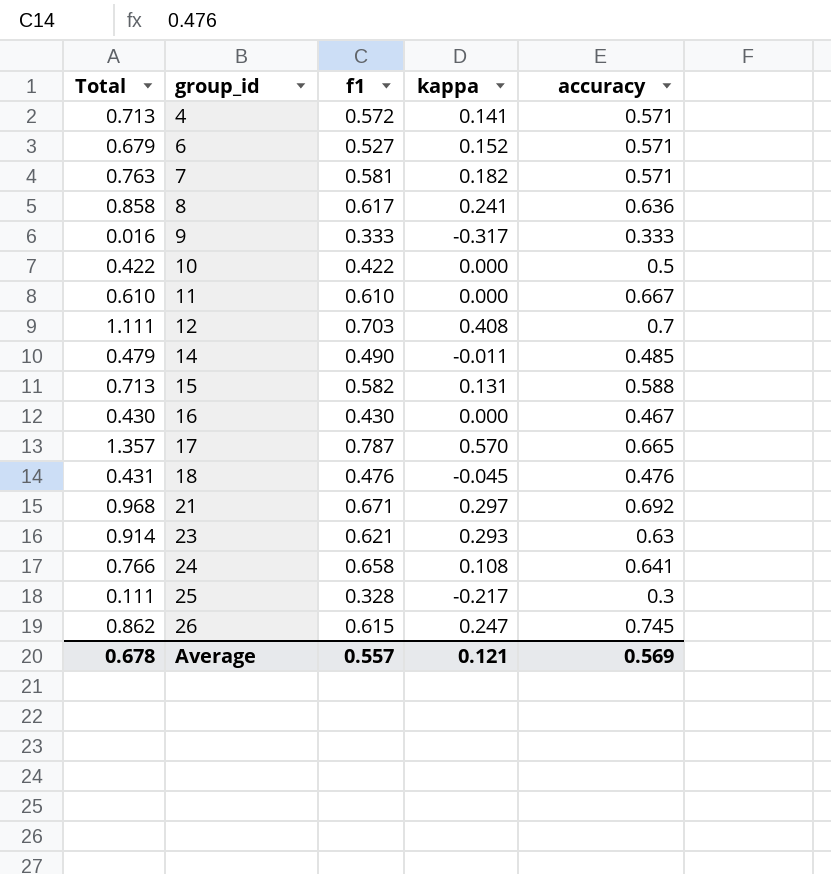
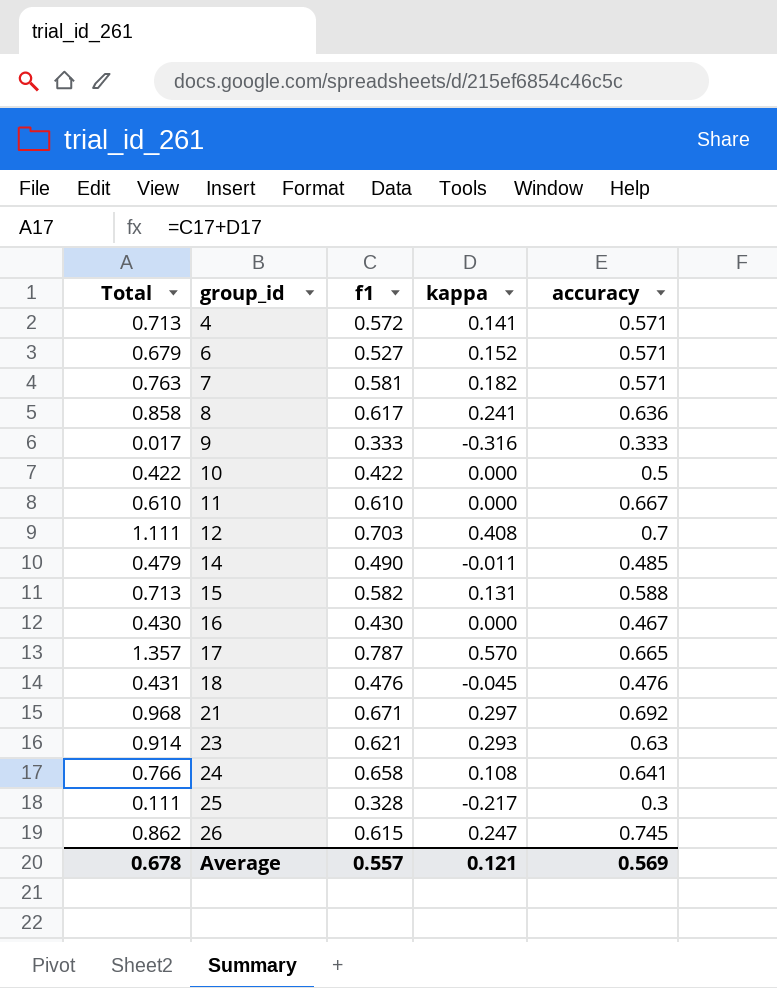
9 | Total: 0.016 -> 0.017
9 | kappa: -0.317 -> -0.316

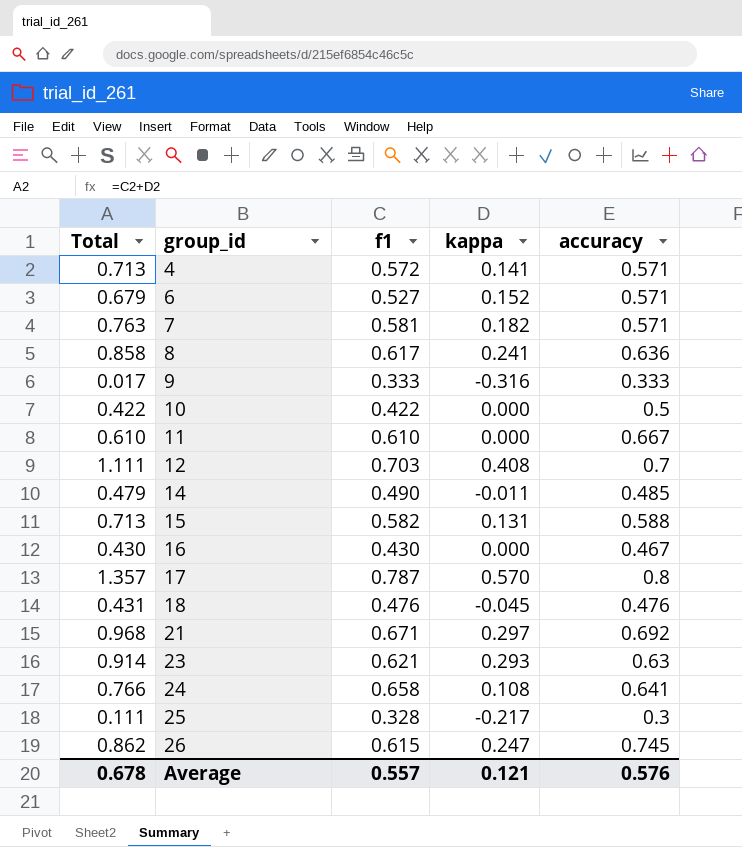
17 | accuracy: 0.665 -> 0.8
Average | accuracy: 0.569 -> 0.576

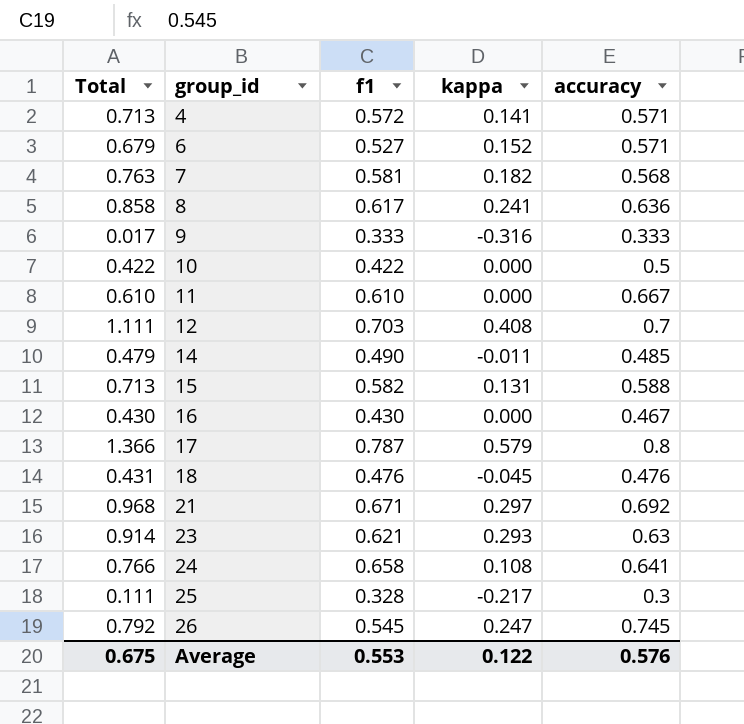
7 | accuracy: 0.571 -> 0.568
17 | Total: 1.357 -> 1.366
17 | kappa: 0.570 -> 0.579
26 | Total: 0.862 -> 0.792
26 | f1: 0.615 -> 0.545
Average | Total: 0.678 -> 0.675
Average | f1: 0.557 -> 0.553
Average | kappa: 0.121 -> 0.122

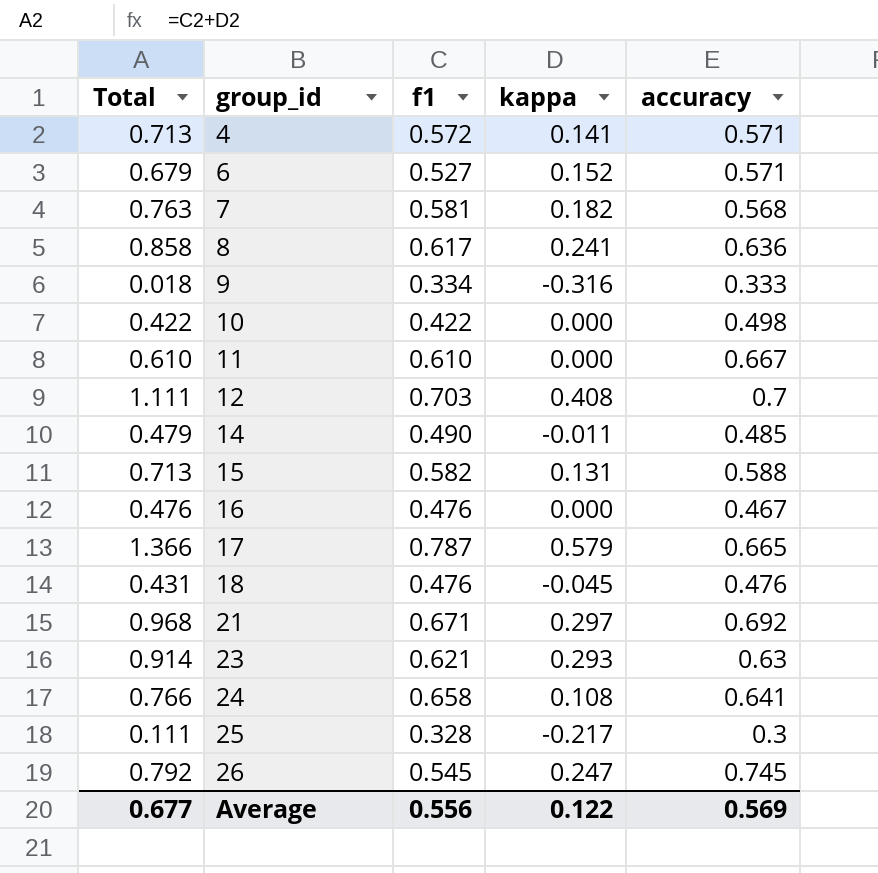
9 | Total: 0.017 -> 0.018
9 | f1: 0.333 -> 0.334
10 | accuracy: 0.5 -> 0.498
16 | Total: 0.430 -> 0.476
16 | f1: 0.430 -> 0.476
17 | accuracy: 0.8 -> 0.665
Average | Total: 0.675 -> 0.677
Average | f1: 0.553 -> 0.556
Average | accuracy: 0.576 -> 0.569

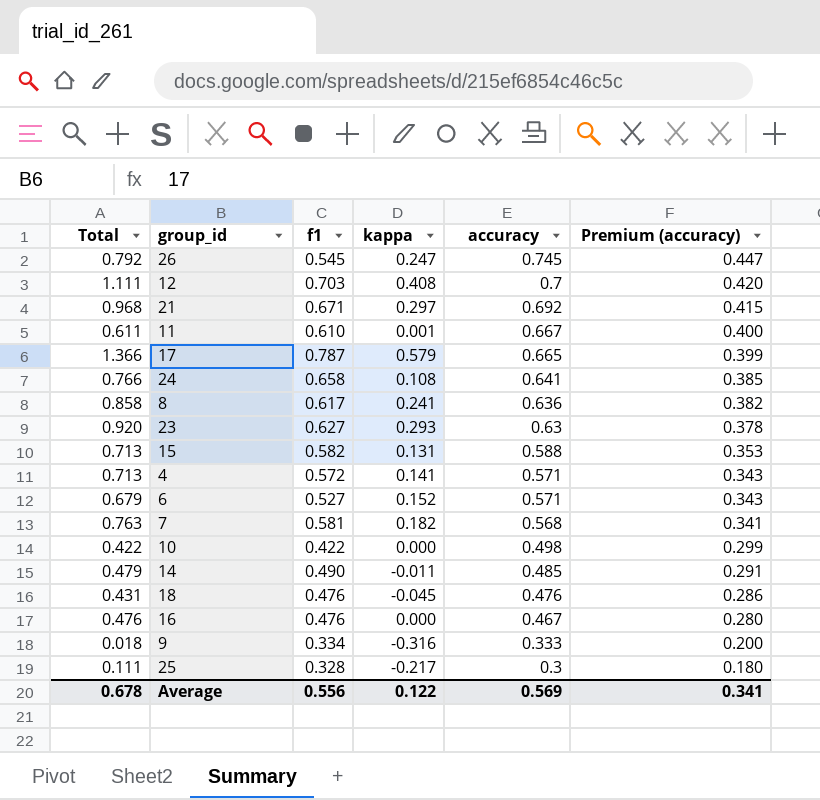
row order: group_id ascending -> accuracy descending
column Premium (accuracy) | formula: none -> [accuracy] * 0.6
11 | Total: 0.610 -> 0.611
11 | kappa: 0.000 -> 0.001
23 | Total: 0.914 -> 0.920
23 | f1: 0.621 -> 0.627
Average | Total: 0.677 -> 0.678

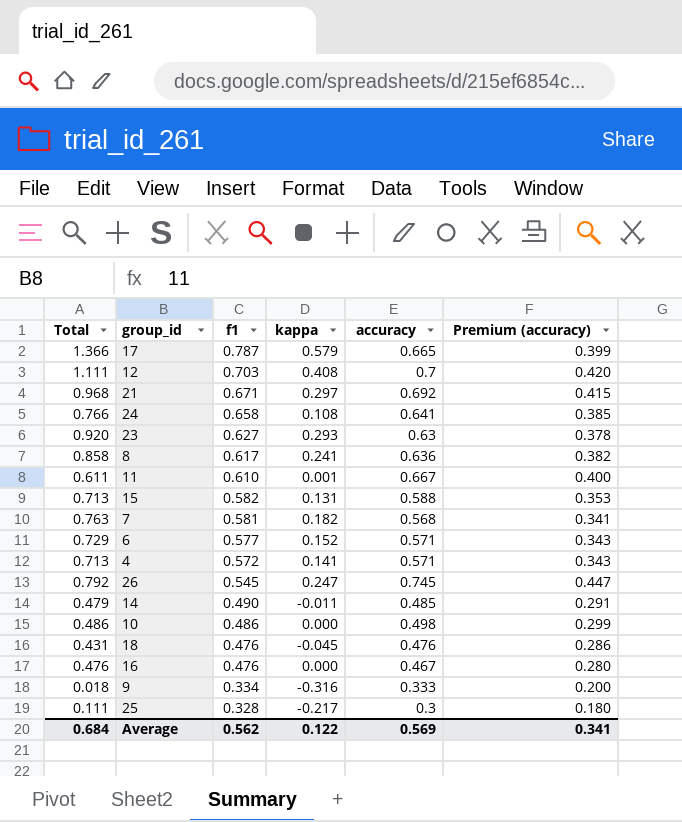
row order: accuracy descending -> f1 descending
6 | Total: 0.679 -> 0.729
6 | f1: 0.527 -> 0.577
10 | Total: 0.422 -> 0.486
10 | f1: 0.422 -> 0.486
Average | Total: 0.678 -> 0.684
Average | f1: 0.556 -> 0.562

